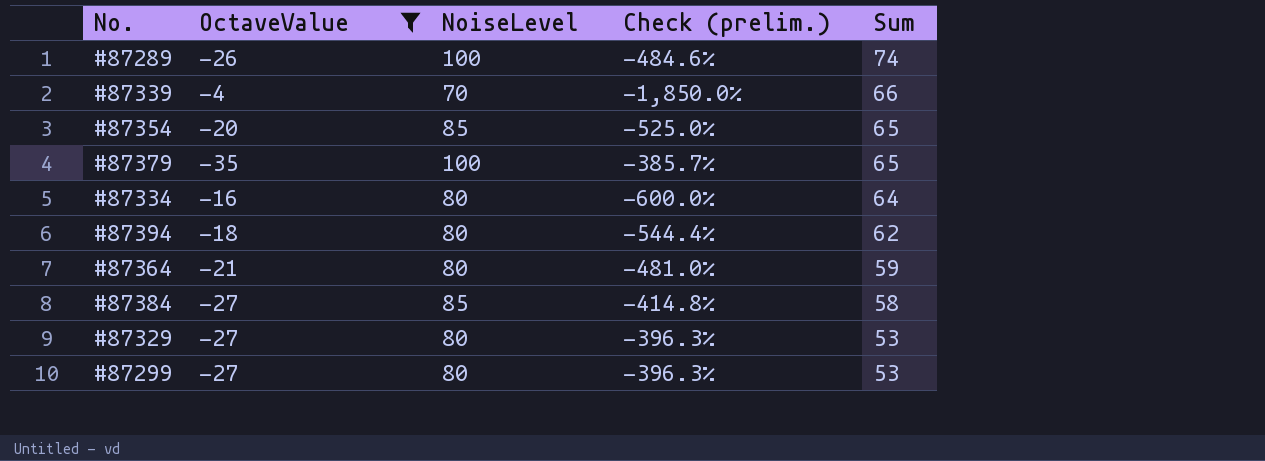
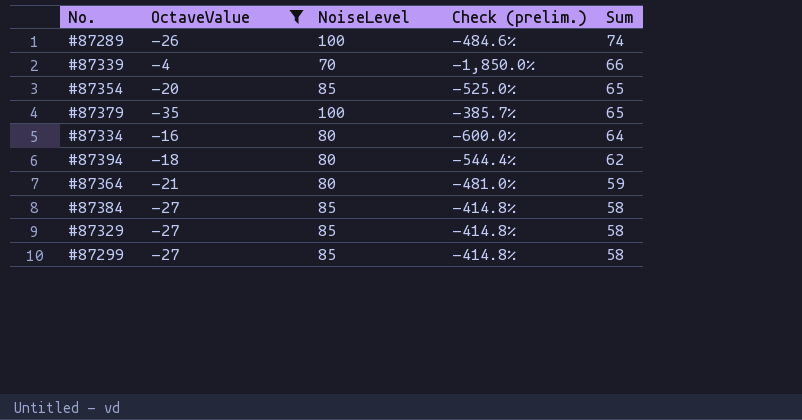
#87329 | NoiseLevel: 80 -> 85
#87329 | Check (prelim.): -396.3% -> -414.8%
#87329 | Sum: 53 -> 58
#87299 | NoiseLevel: 80 -> 85
#87299 | Check (prelim.): -396.3% -> -414.8%
#87299 | Sum: 53 -> 58

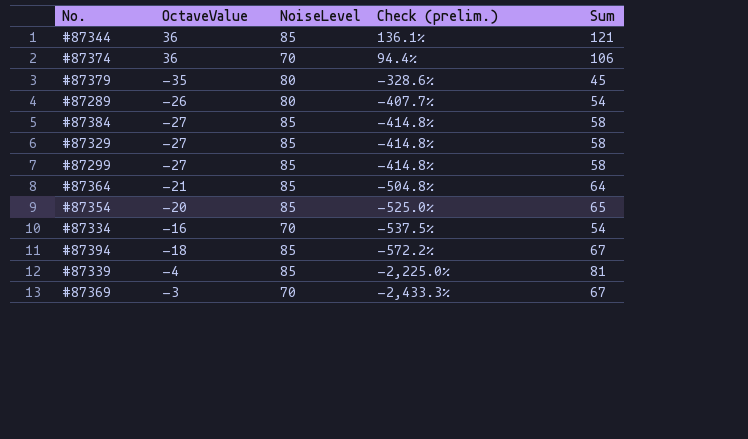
filter: OctaveValue <= -4 -> none
row order: Sum descending -> Check (prelim.) descending
#87379 | NoiseLevel: 100 -> 80
#87379 | Check (prelim.): -385.7% -> -328.6%
#87379 | Sum: 65 -> 45
#87289 | NoiseLevel: 100 -> 80
#87289 | Check (prelim.): -484.6% -> -407.7%
#87289 | Sum: 74 -> 54
#87364 | NoiseLevel: 80 -> 85
#87364 | Check (prelim.): -481.0% -> -504.8%
#87364 | Sum: 59 -> 64
#87334 | NoiseLevel: 80 -> 70
#87334 | Check (prelim.): -600.0% -> -537.5%
#87334 | Sum: 64 -> 54
#87394 | NoiseLevel: 80 -> 85
#87394 | Check (prelim.): -544.4% -> -572.2%
#87394 | Sum: 62 -> 67
#87339 | NoiseLevel: 70 -> 85
#87339 | Check (prelim.): -1,850.0% -> -2,225.0%
#87339 | Sum: 66 -> 81

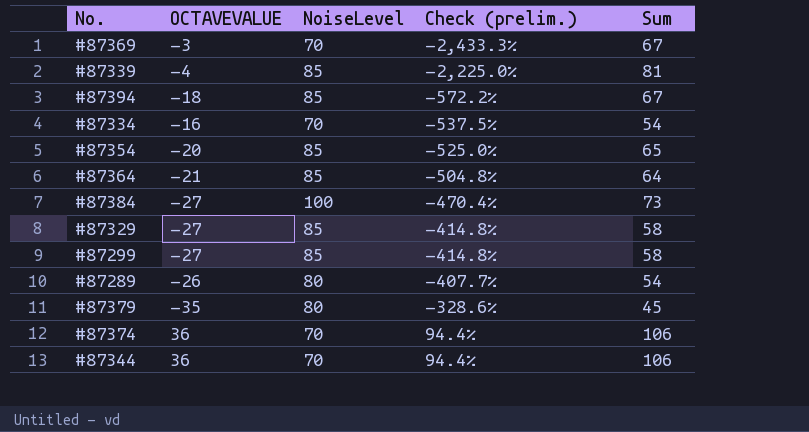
row order: Check (prelim.) descending -> Check (prelim.) ascending
column name: OctaveValue -> OCTAVEVALUE
#87384 | NoiseLevel: 85 -> 100
#87384 | Check (prelim.): -414.8% -> -470.4%
#87384 | Sum: 58 -> 73
#87344 | NoiseLevel: 85 -> 70
#87344 | Check (prelim.): 136.1% -> 94.4%
#87344 | Sum: 121 -> 106

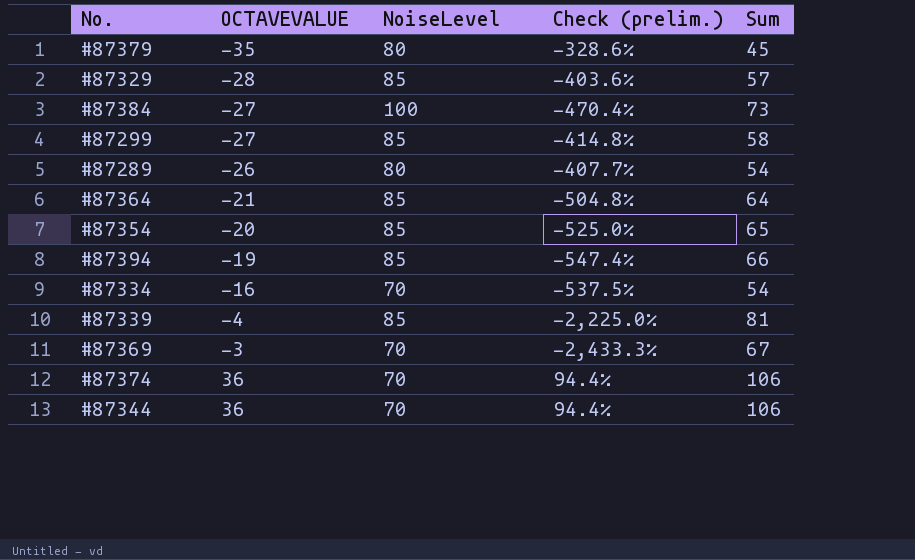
row order: Check (prelim.) ascending -> OCTAVEVALUE ascending
#87329 | OCTAVEVALUE: -27 -> -28
#87329 | Check (prelim.): -414.8% -> -403.6%
#87329 | Sum: 58 -> 57
#87394 | OCTAVEVALUE: -18 -> -19
#87394 | Check (prelim.): -572.2% -> -547.4%
#87394 | Sum: 67 -> 66

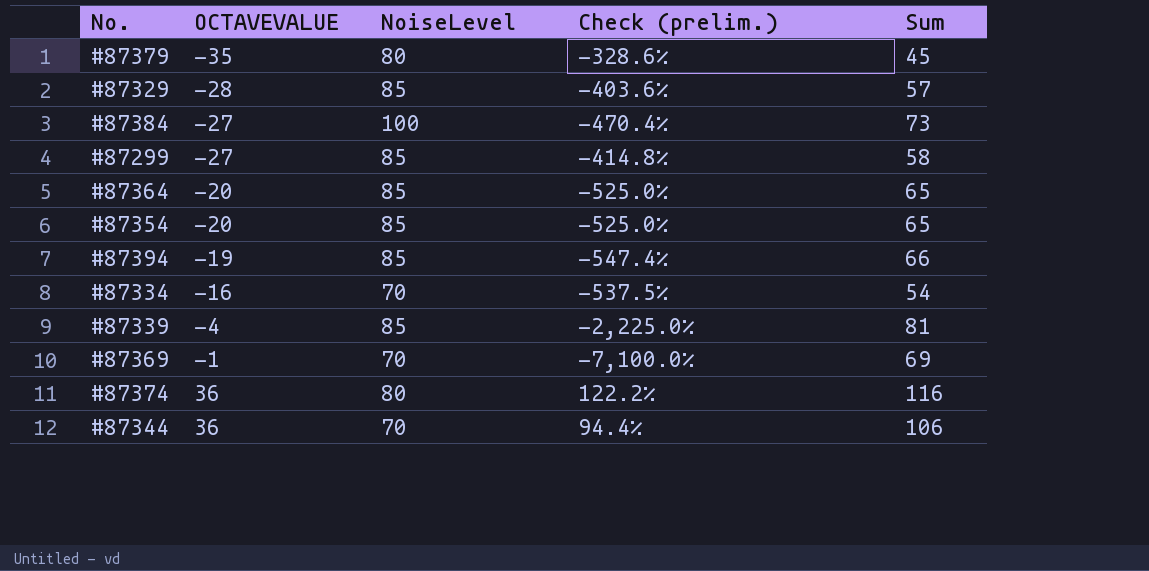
row #87289: -26 | 80 | -407.7% | 54 -> none
#87364 | OCTAVEVALUE: -21 -> -20
#87364 | Check (prelim.): -504.8% -> -525.0%
#87364 | Sum: 64 -> 65
#87369 | OCTAVEVALUE: -3 -> -1
#87369 | Check (prelim.): -2,433.3% -> -7,100.0%
#87369 | Sum: 67 -> 69
#87374 | NoiseLevel: 70 -> 80
#87374 | Check (prelim.): 94.4% -> 122.2%
#87374 | Sum: 106 -> 116

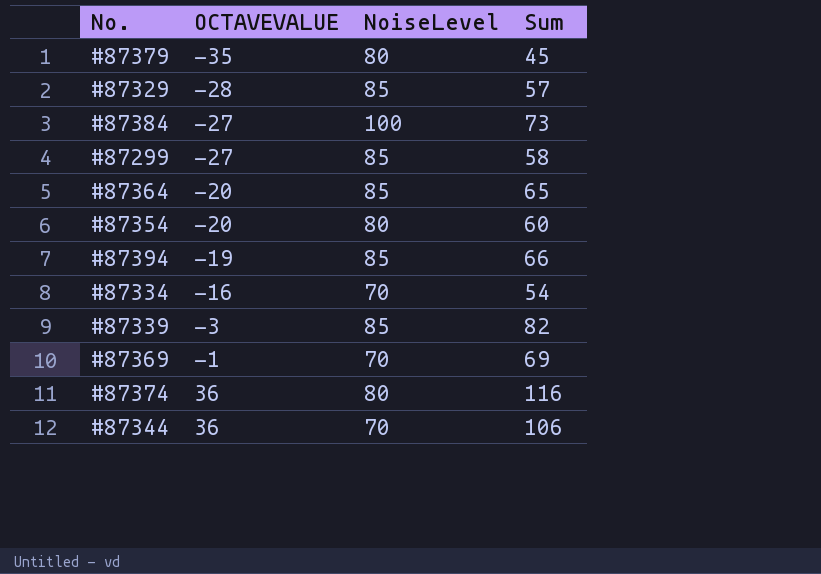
column Check (prelim.) | formula: ([NoiseLevel] - [OCTAVEVALUE]) / [OCTAVEVALUE] -> none
#87354 | NoiseLevel: 85 -> 80
#87354 | Sum: 65 -> 60
#87339 | OCTAVEVALUE: -4 -> -3
#87339 | Sum: 81 -> 82

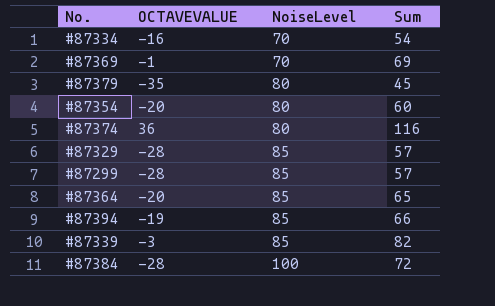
row order: OCTAVEVALUE ascending -> NoiseLevel ascending
row #87344: 36 | 70 | 106 -> none
#87299 | OCTAVEVALUE: -27 -> -28
#87299 | Sum: 58 -> 57
#87384 | OCTAVEVALUE: -27 -> -28
#87384 | Sum: 73 -> 72

